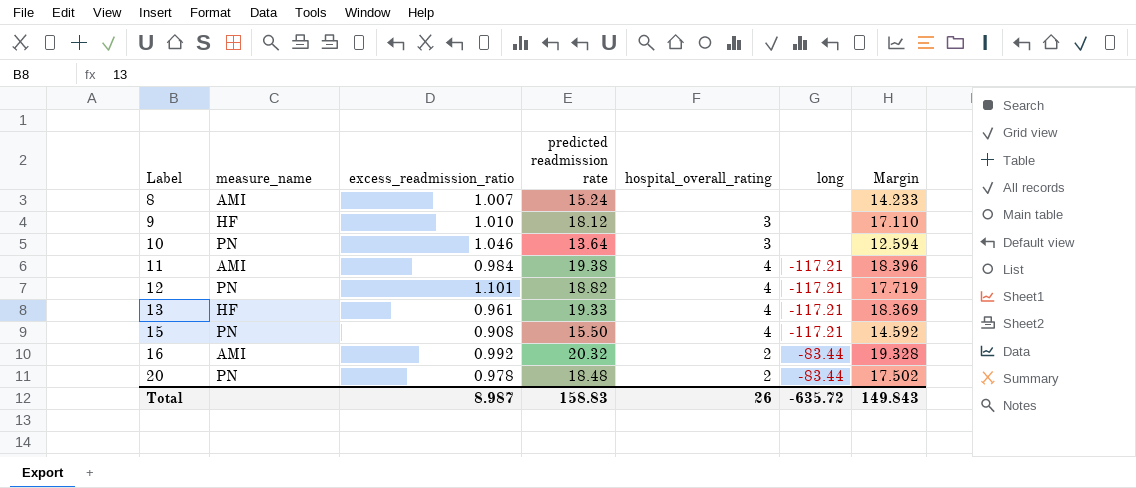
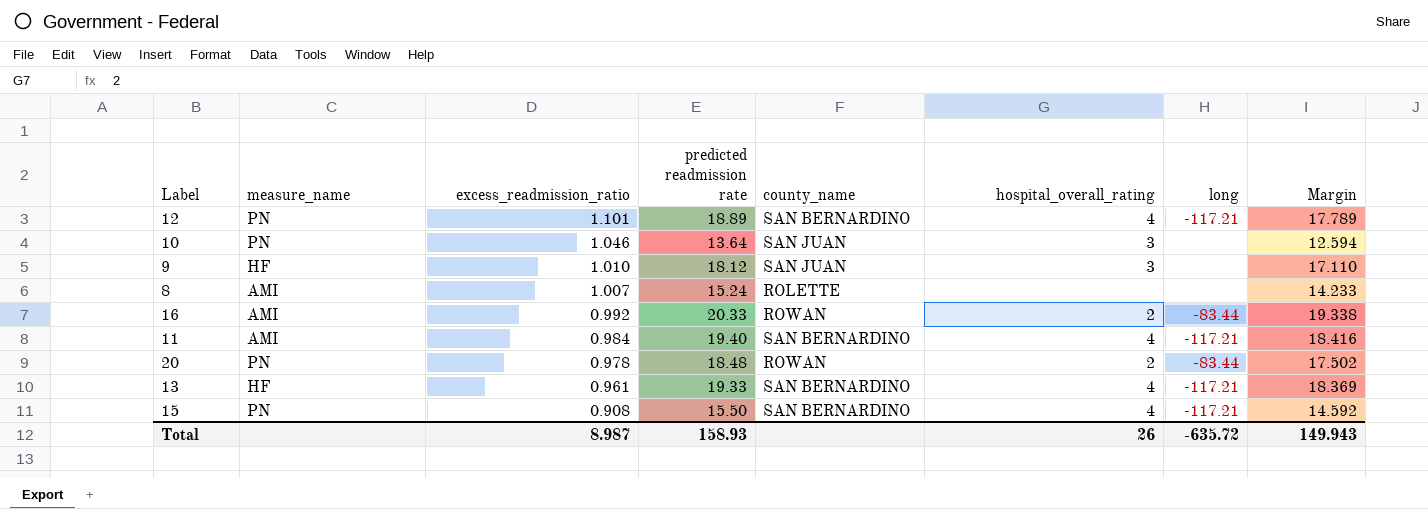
row order: Label ascending -> excess_readmission_ratio descending
column county_name | position: none -> 5
12 | predicted readmission rate: 18.82 -> 18.89
12 | Margin: 17.719 -> 17.789
16 | predicted readmission rate: 20.32 -> 20.33
16 | Margin: 19.328 -> 19.338
11 | predicted readmission rate: 19.38 -> 19.40
11 | Margin: 18.396 -> 18.416
Total | predicted readmission rate: 158.83 -> 158.93
Total | Margin: 149.843 -> 149.943

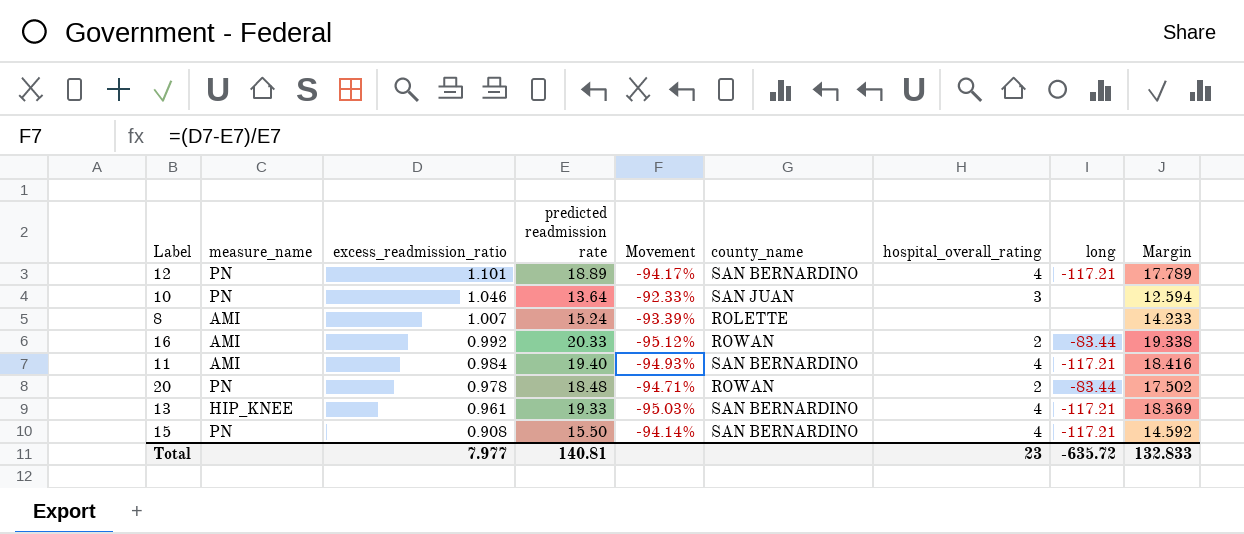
column Movement | formula: none -> ([excess_readmission_ratio] - [predicted readmission rate]) / [predicted readmission rate]
row 9: HF | 1.010 | 18.12 | SAN JUAN | 3 | none | 17.110 -> none
13 | measure_name: HF -> HIP_KNEE
Total | excess_readmission_ratio: 8.987 -> 7.977
Total | predicted readmission rate: 158.93 -> 140.81
Total | hospital_overall_rating: 26 -> 23
Total | Margin: 149.943 -> 132.833

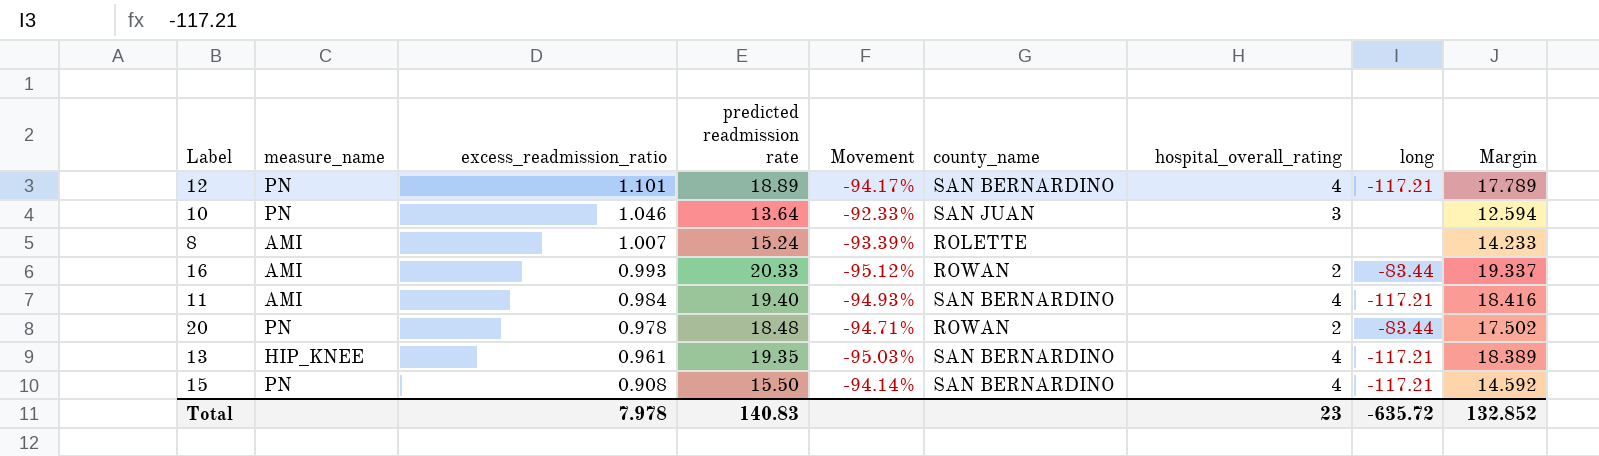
16 | excess_readmission_ratio: 0.992 -> 0.993
16 | Margin: 19.338 -> 19.337
13 | predicted readmission rate: 19.33 -> 19.35
13 | Margin: 18.369 -> 18.389
Total | excess_readmission_ratio: 7.977 -> 7.978
Total | predicted readmission rate: 140.81 -> 140.83
Total | Margin: 132.833 -> 132.852

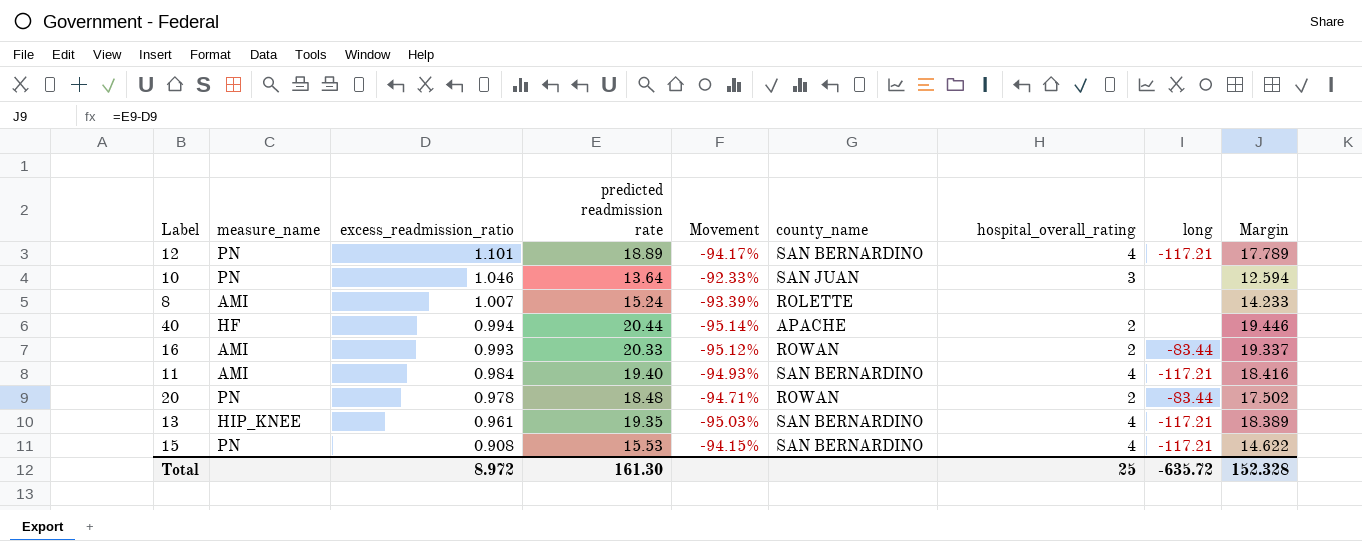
row 40: none -> HF | 0.994 | 20.44 | -95.14% | APACHE | 2 | none | 19.446
15 | predicted readmission rate: 15.50 -> 15.53
15 | Movement: -94.14% -> -94.15%
15 | Margin: 14.592 -> 14.622
Total | excess_readmission_ratio: 7.978 -> 8.972
Total | predicted readmission rate: 140.83 -> 161.30
Total | hospital_overall_rating: 23 -> 25
Total | Margin: 132.852 -> 152.328

